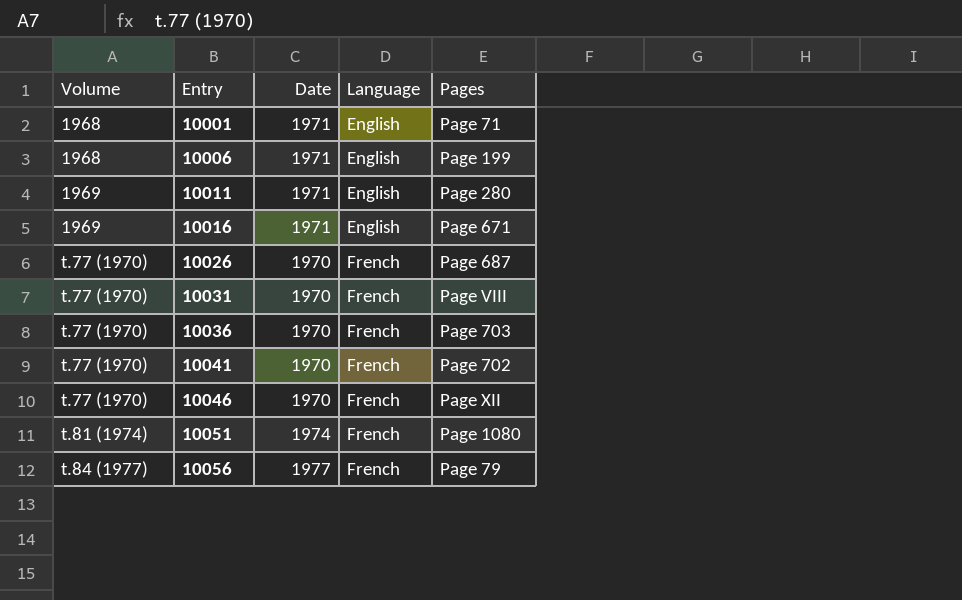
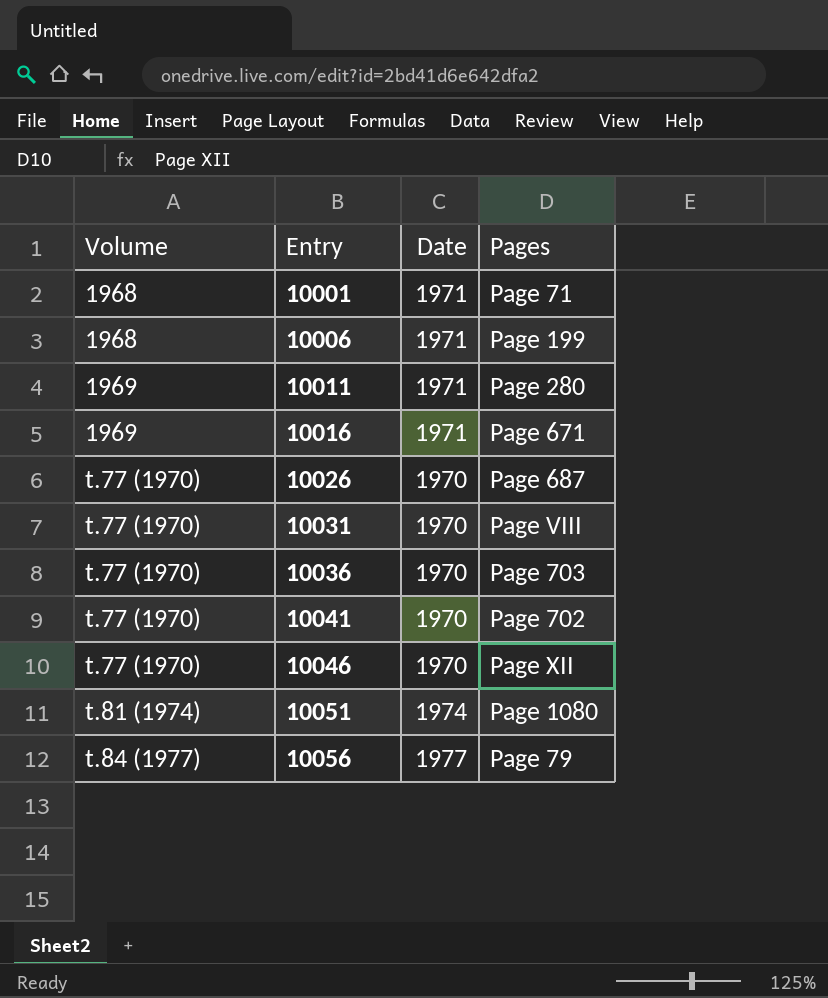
column Language | position: 4 -> none

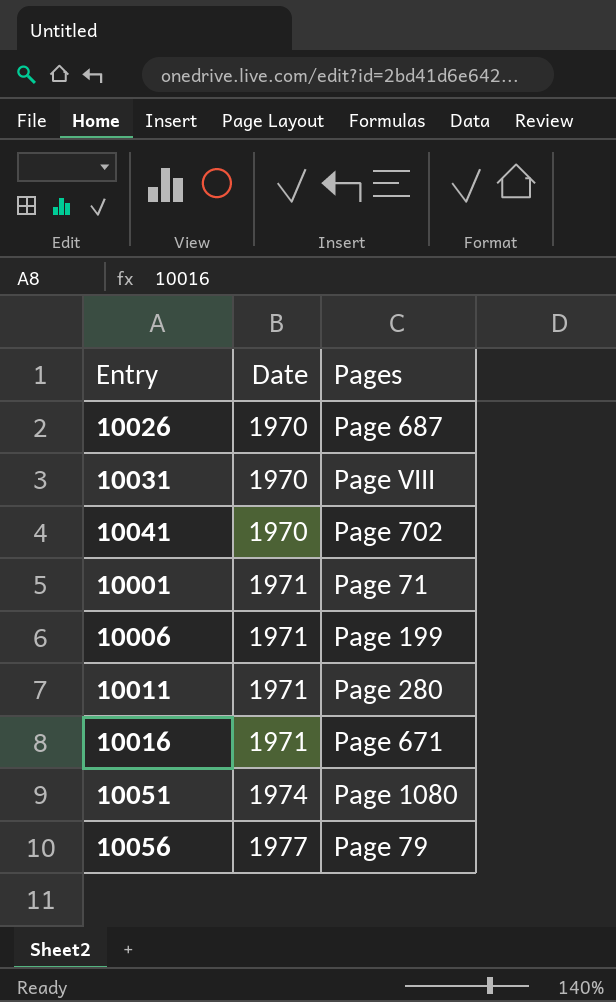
row order: Volume ascending -> Date ascending
column Volume | position: 1 -> none
row 10036: t.77 (1970) | 1970 | Page 703 -> none
row 10046: t.77 (1970) | 1970 | Page XII -> none

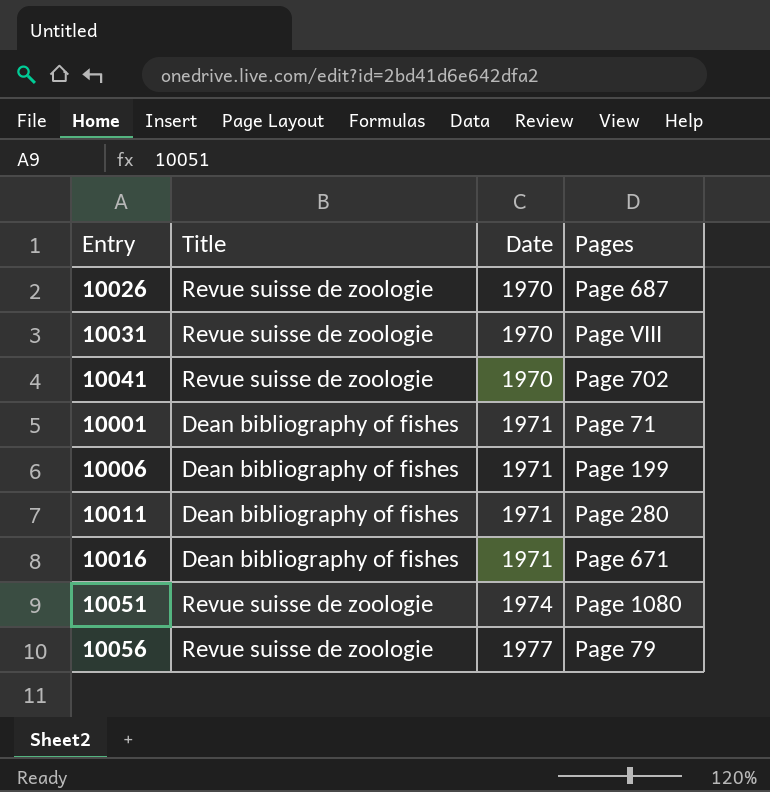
column Title | position: none -> 2

